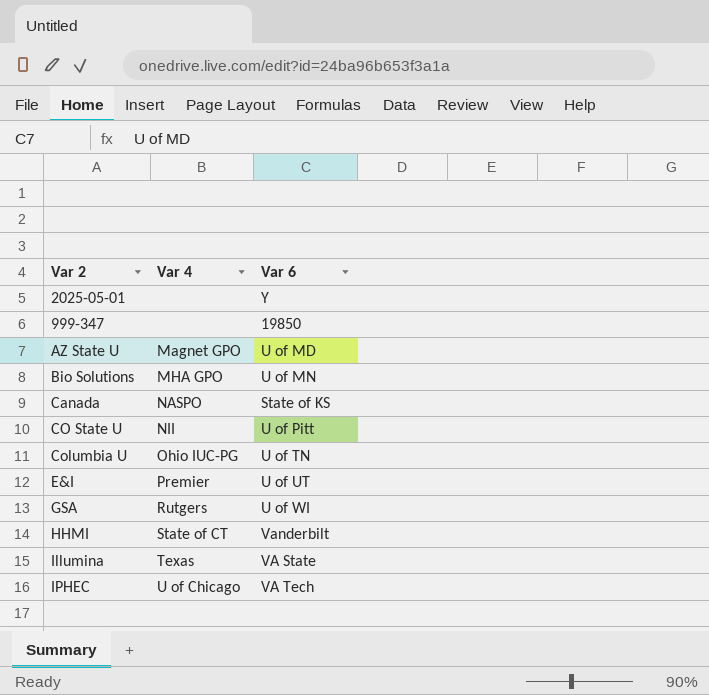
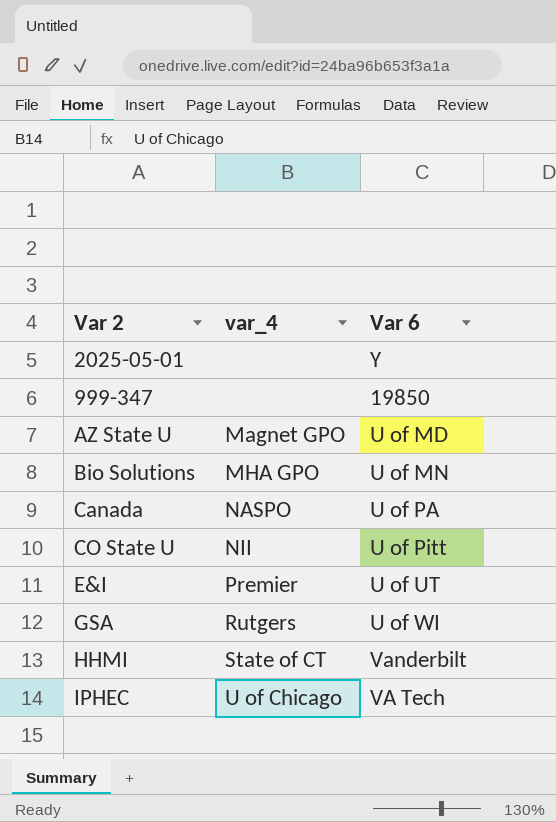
column name: Var 4 -> var_4
row Columbia U: Ohio IUC-PG | U of TN -> none
row Illumina: Texas | VA State -> none
Canada | Var 6: State of KS -> U of PA

